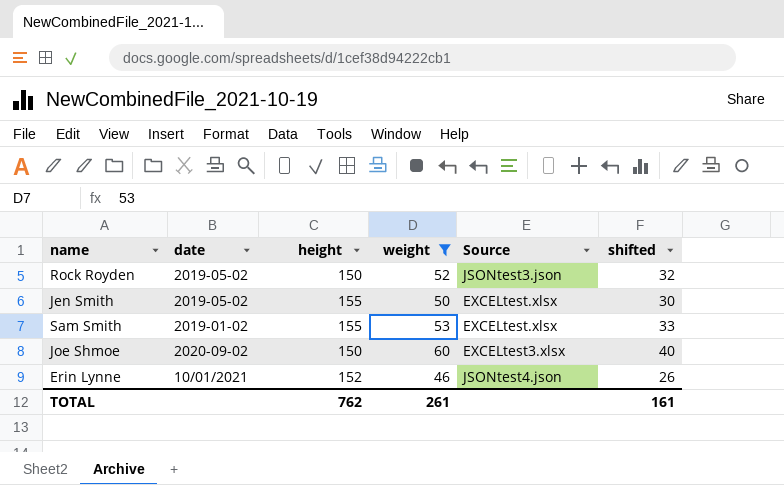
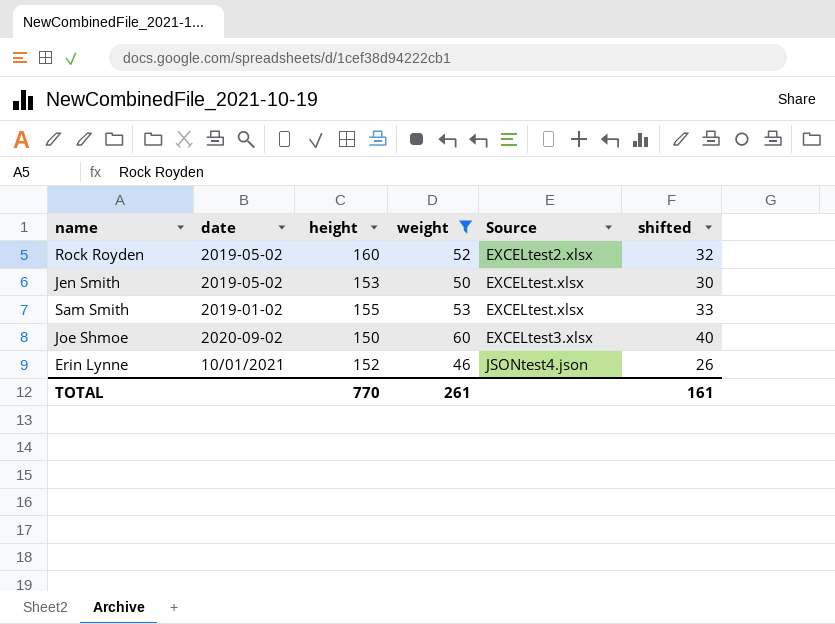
Rock Royden | height: 150 -> 160
Rock Royden | Source: JSONtest3.json -> EXCELtest2.xlsx
Jen Smith | height: 155 -> 153
TOTAL | height: 762 -> 770

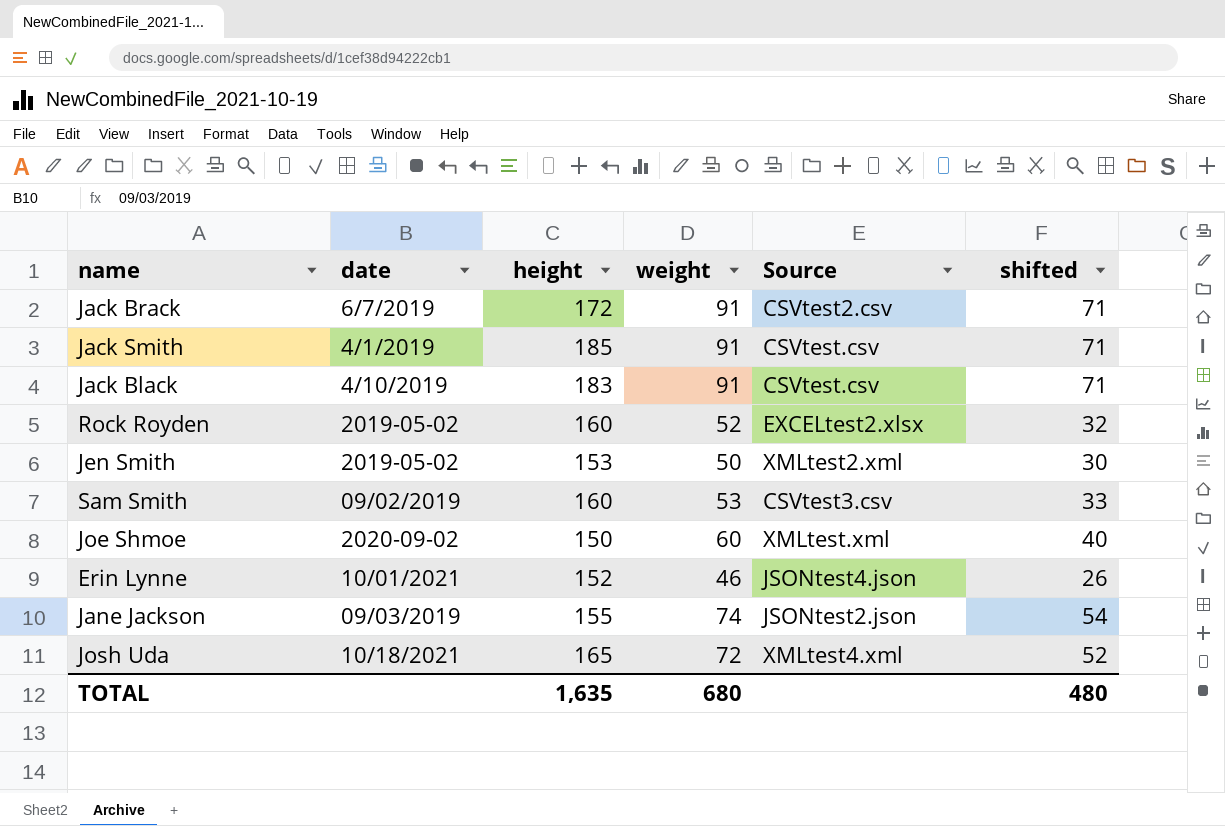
filter: weight <= 60 -> none
Jen Smith | Source: EXCELtest.xlsx -> XMLtest2.xml
Sam Smith | date: 2019-01-02 -> 09/02/2019
Sam Smith | height: 155 -> 160
Sam Smith | Source: EXCELtest.xlsx -> CSVtest3.csv
Joe Shmoe | Source: EXCELtest3.xlsx -> XMLtest.xml
TOTAL | height: 770 -> 1,635
TOTAL | weight: 261 -> 680
TOTAL | shifted: 161 -> 480

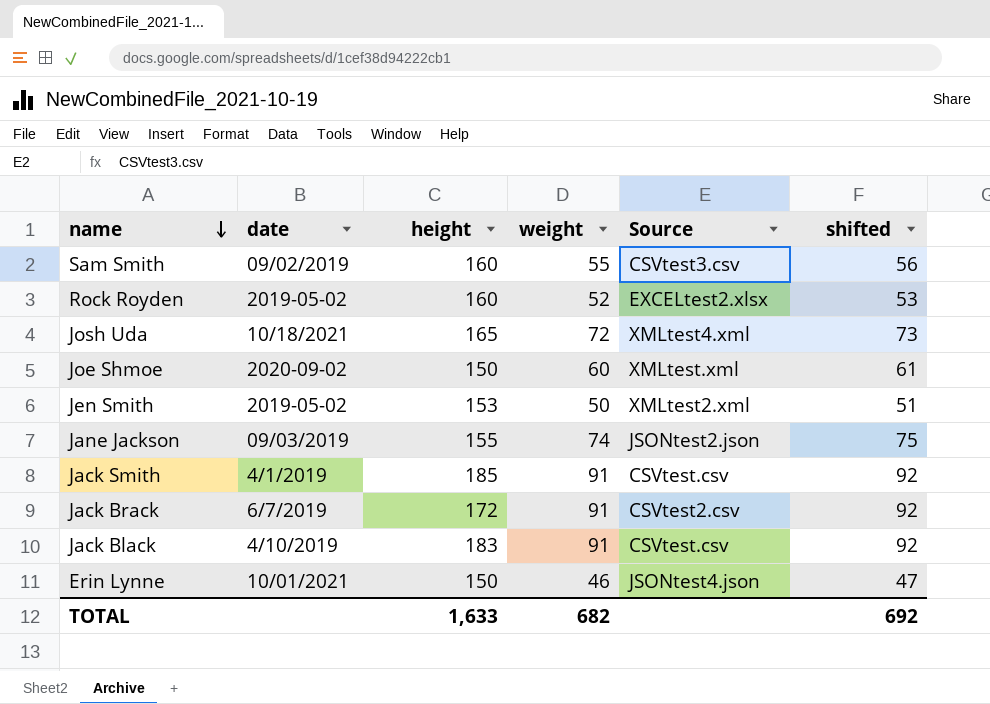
row order: none -> name descending
column shifted | formula: [weight] - 20 -> [weight] + 1
Sam Smith | weight: 53 -> 55
Erin Lynne | height: 152 -> 150
TOTAL | height: 1,635 -> 1,633
TOTAL | weight: 680 -> 682
TOTAL | shifted: 480 -> 692

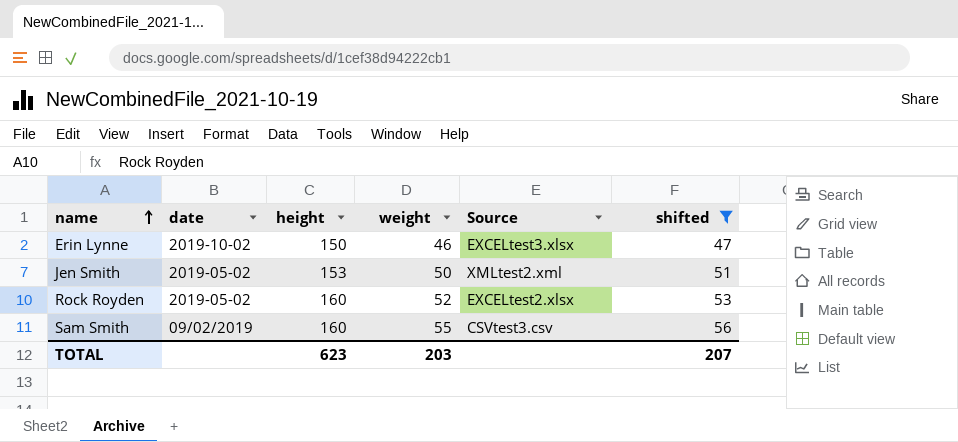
filter: none -> shifted <= 56
row order: name descending -> name ascending
Erin Lynne | date: 10/01/2021 -> 2019-10-02
Erin Lynne | Source: JSONtest4.json -> EXCELtest3.xlsx
TOTAL | height: 1,633 -> 623
TOTAL | weight: 682 -> 203
TOTAL | shifted: 692 -> 207

